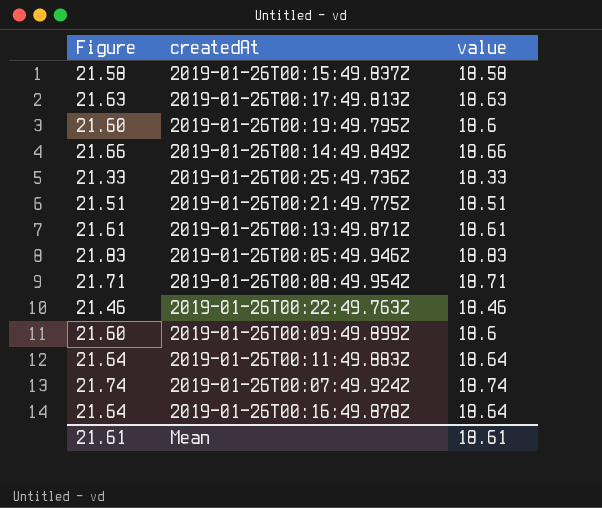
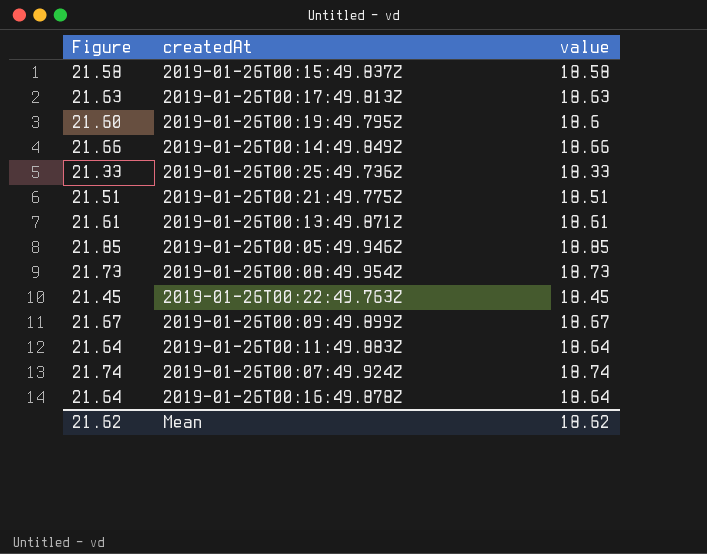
2019-01-26T00:05:49.946Z | Figure: 21.83 -> 21.85
2019-01-26T00:05:49.946Z | value: 18.83 -> 18.85
2019-01-26T00:08:49.954Z | Figure: 21.71 -> 21.73
2019-01-26T00:08:49.954Z | value: 18.71 -> 18.73
2019-01-26T00:22:49.763Z | Figure: 21.46 -> 21.45
2019-01-26T00:22:49.763Z | value: 18.46 -> 18.45
2019-01-26T00:09:49.899Z | Figure: 21.60 -> 21.67
2019-01-26T00:09:49.899Z | value: 18.6 -> 18.67
Mean | Figure: 21.61 -> 21.62
Mean | value: 18.61 -> 18.62

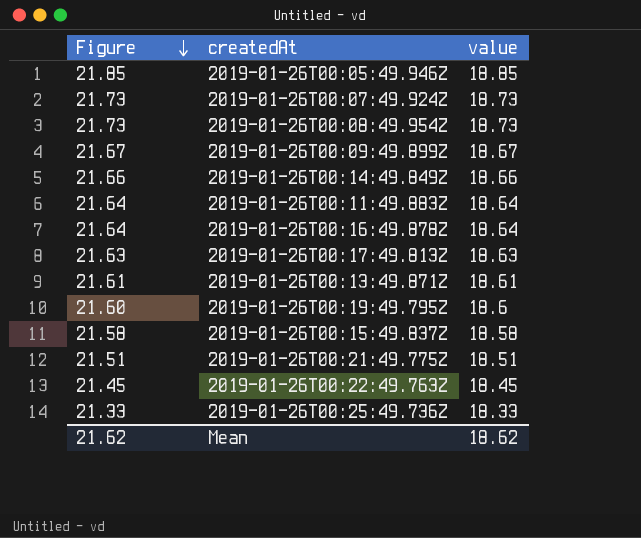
row order: none -> Figure descending
2019-01-26T00:07:49.924Z | Figure: 21.74 -> 21.73
2019-01-26T00:07:49.924Z | value: 18.74 -> 18.73

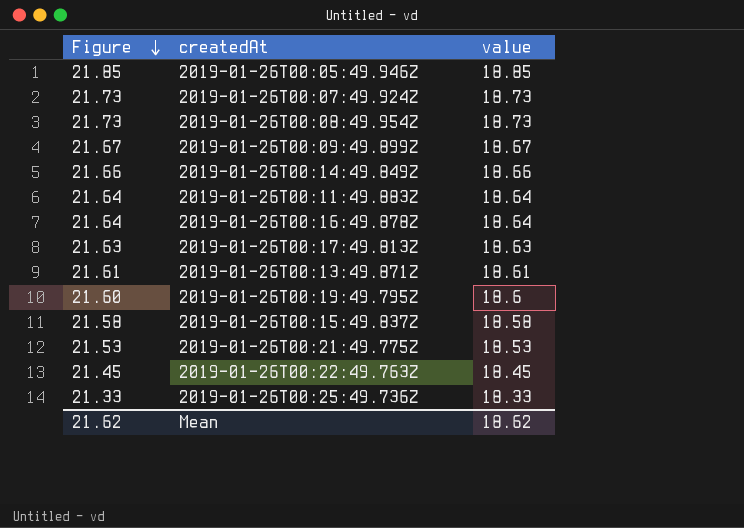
2019-01-26T00:21:49.775Z | Figure: 21.51 -> 21.53
2019-01-26T00:21:49.775Z | value: 18.51 -> 18.53

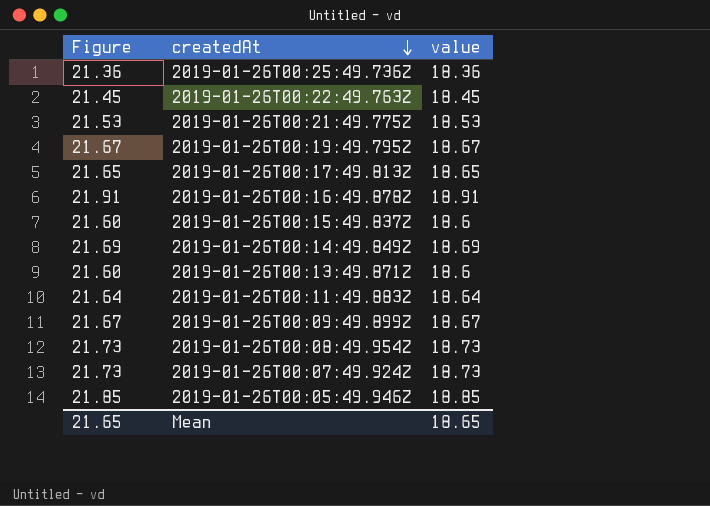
row order: Figure descending -> createdAt descending
2019-01-26T00:25:49.736Z | Figure: 21.33 -> 21.36
2019-01-26T00:25:49.736Z | value: 18.33 -> 18.36
2019-01-26T00:19:49.795Z | Figure: 21.60 -> 21.67
2019-01-26T00:19:49.795Z | value: 18.6 -> 18.67
2019-01-26T00:17:49.813Z | Figure: 21.63 -> 21.65
2019-01-26T00:17:49.813Z | value: 18.63 -> 18.65
2019-01-26T00:16:49.878Z | Figure: 21.64 -> 21.91
2019-01-26T00:16:49.878Z | value: 18.64 -> 18.91
2019-01-26T00:15:49.837Z | Figure: 21.58 -> 21.60
2019-01-26T00:15:49.837Z | value: 18.58 -> 18.6
2019-01-26T00:14:49.849Z | Figure: 21.66 -> 21.69
2019-01-26T00:14:49.849Z | value: 18.66 -> 18.69
2019-01-26T00:13:49.871Z | Figure: 21.61 -> 21.60
2019-01-26T00:13:49.871Z | value: 18.61 -> 18.6
Mean | Figure: 21.62 -> 21.65
Mean | value: 18.62 -> 18.65

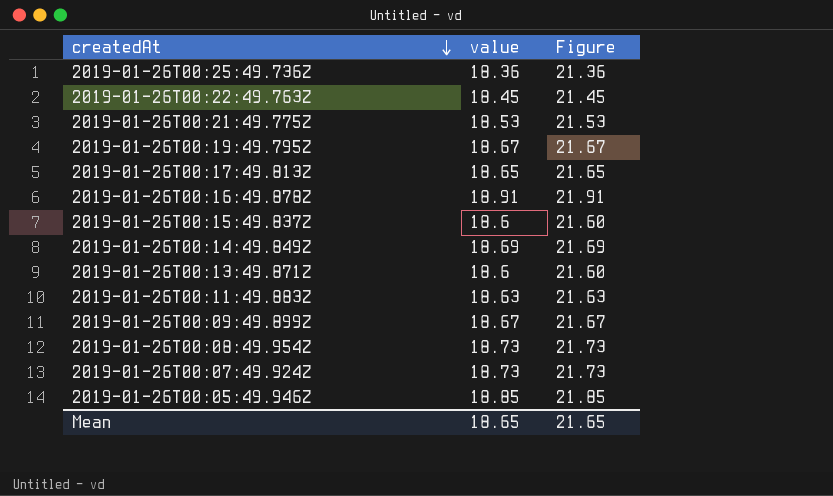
column Figure | position: 1 -> 3
2019-01-26T00:11:49.883Z | value: 18.64 -> 18.63
2019-01-26T00:11:49.883Z | Figure: 21.64 -> 21.63

